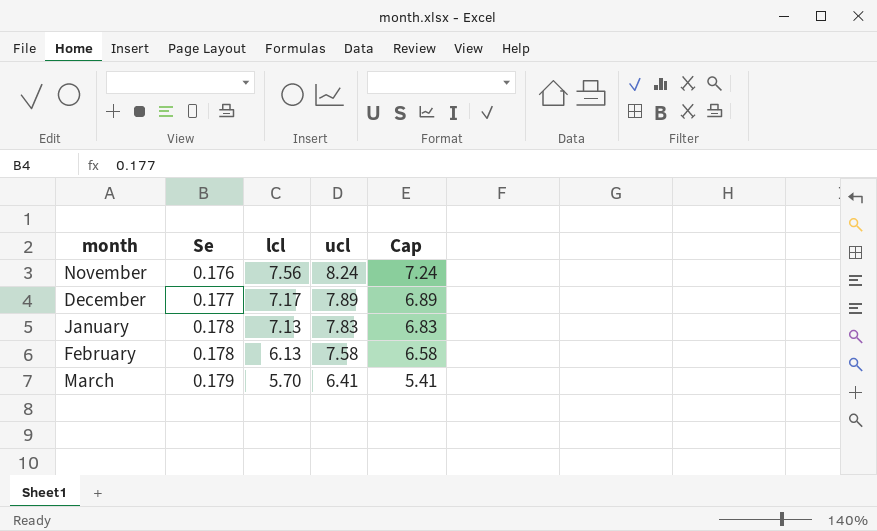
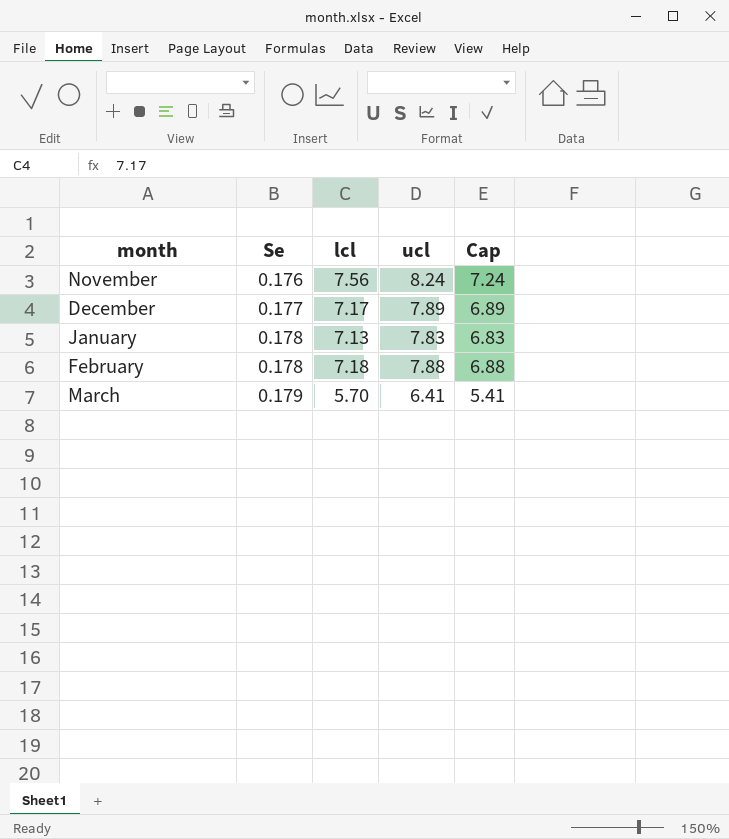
February | lcl: 6.13 -> 7.18
February | ucl: 7.58 -> 7.88
February | Cap: 6.58 -> 6.88

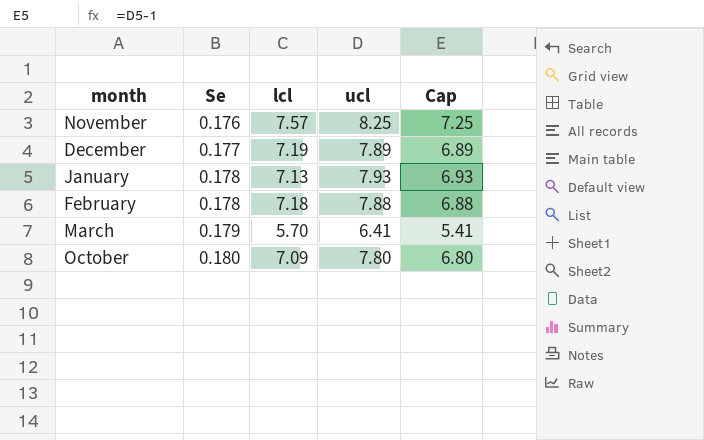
November | lcl: 7.56 -> 7.57
November | ucl: 8.24 -> 8.25
November | Cap: 7.24 -> 7.25
December | lcl: 7.17 -> 7.19
January | ucl: 7.83 -> 7.93
January | Cap: 6.83 -> 6.93
row October: none -> 0.180 | 7.09 | 7.80 | 6.80

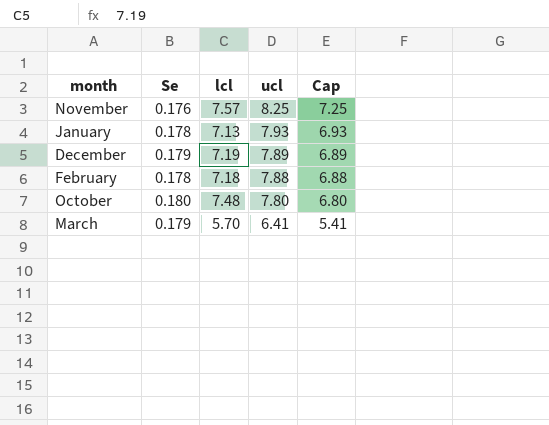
row order: Se ascending -> ucl descending
December | Se: 0.177 -> 0.179
October | lcl: 7.09 -> 7.48

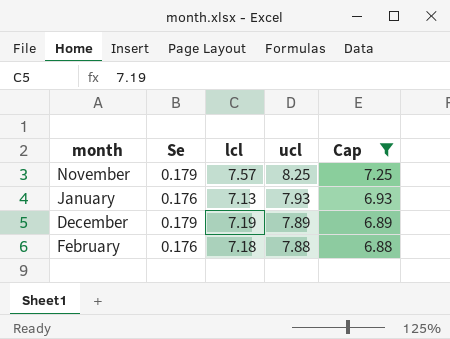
filter: none -> Cap >= 6.88
November | Se: 0.176 -> 0.179
January | Se: 0.178 -> 0.176
February | Se: 0.178 -> 0.176

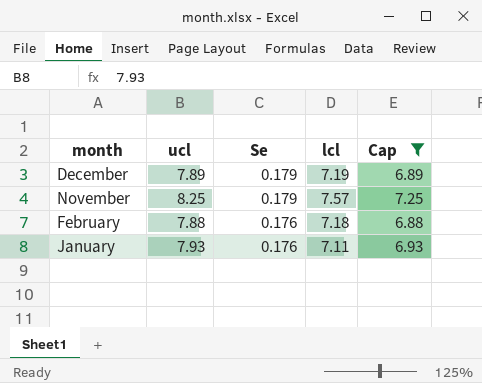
row order: ucl descending -> month descending
column ucl | position: 4 -> 2
January | lcl: 7.13 -> 7.11

